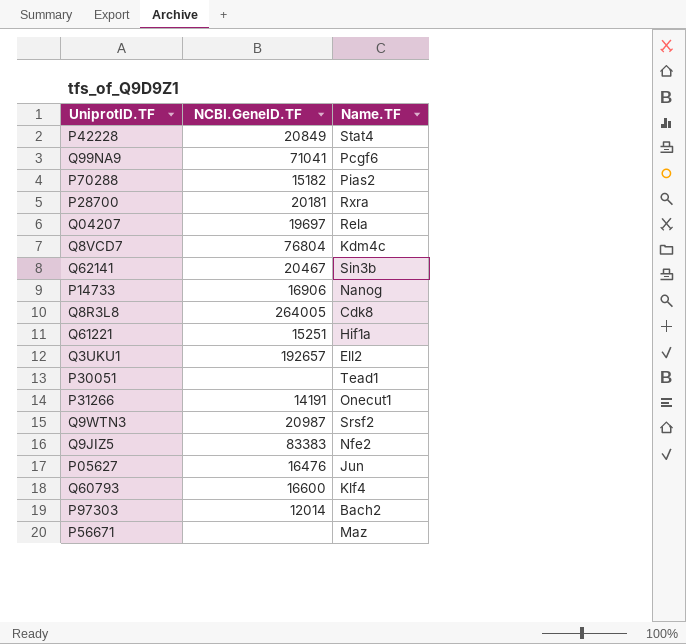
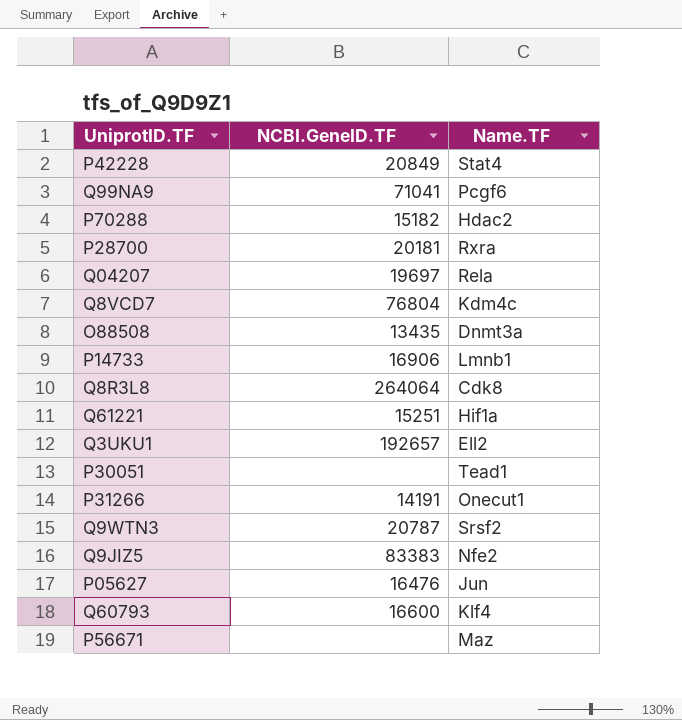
row Q62141: 20467 | Sin3b -> none
row P97303: 12014 | Bach2 -> none
P70288 | Name.TF: Pias2 -> Hdac2
row O88508: none -> 13435 | Dnmt3a
P14733 | Name.TF: Nanog -> Lmnb1
Q8R3L8 | NCBI.GeneID.TF: 264005 -> 264064
Q9WTN3 | NCBI.GeneID.TF: 20987 -> 20787

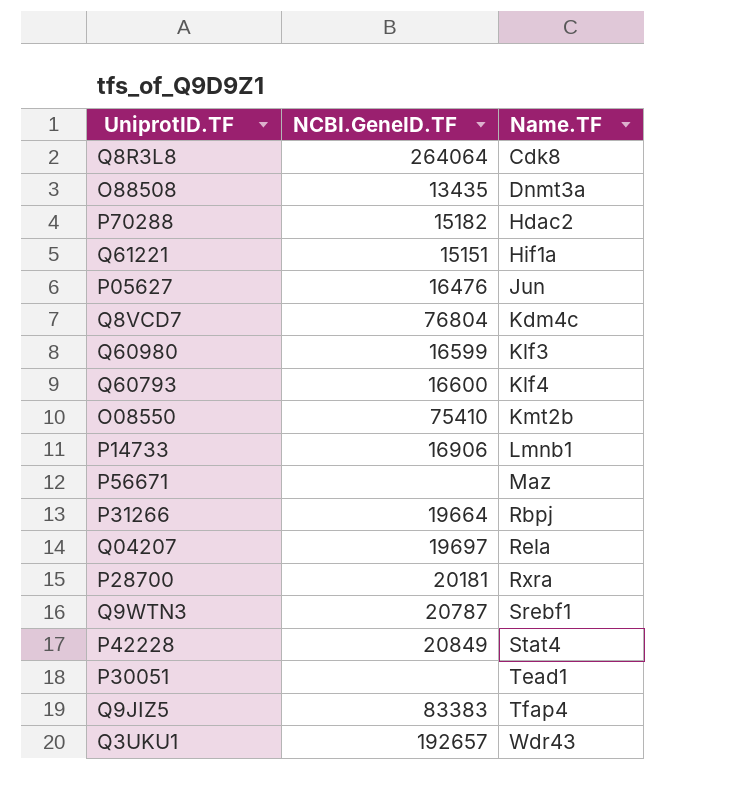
row order: none -> Name.TF ascending
row Q99NA9: 71041 | Pcgf6 -> none
Q61221 | NCBI.GeneID.TF: 15251 -> 15151
row Q60980: none -> 16599 | Klf3
row O08550: none -> 75410 | Kmt2b
P31266 | NCBI.GeneID.TF: 14191 -> 19664
P31266 | Name.TF: Onecut1 -> Rbpj
Q9WTN3 | Name.TF: Srsf2 -> Srebf1
Q9JIZ5 | Name.TF: Nfe2 -> Tfap4
Q3UKU1 | Name.TF: Ell2 -> Wdr43

